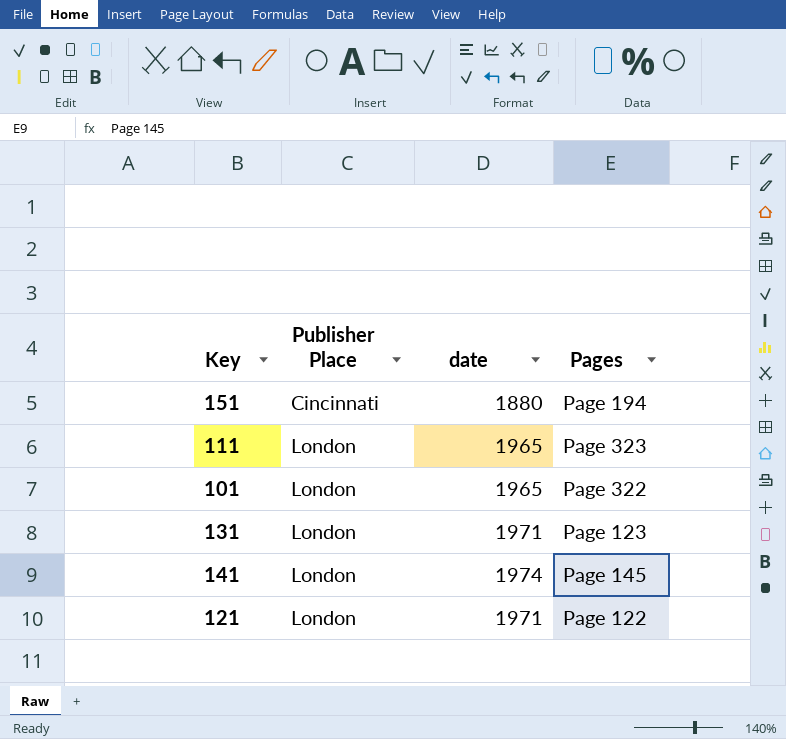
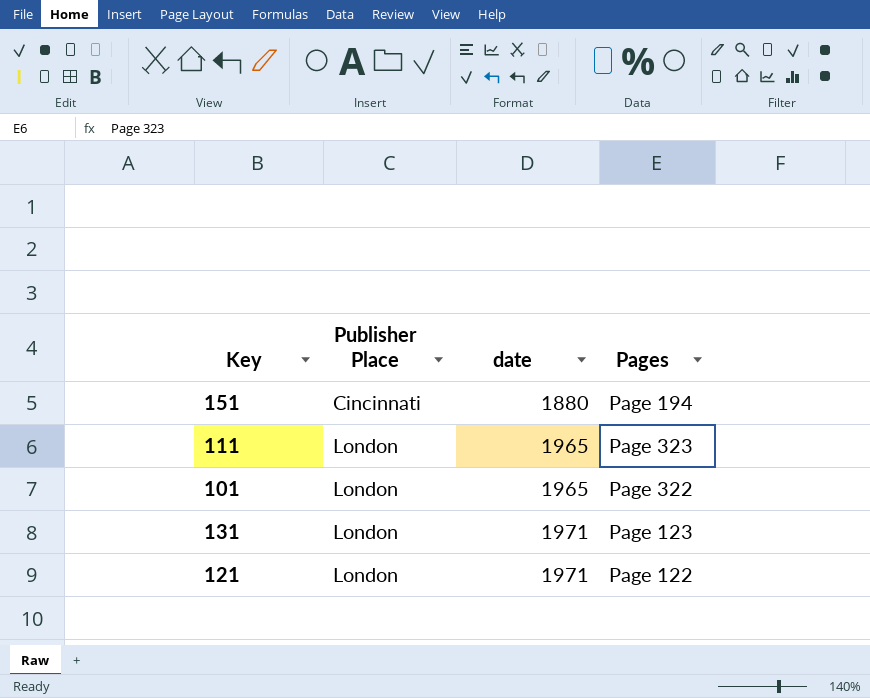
row 141: London | 1974 | Page 145 -> none

